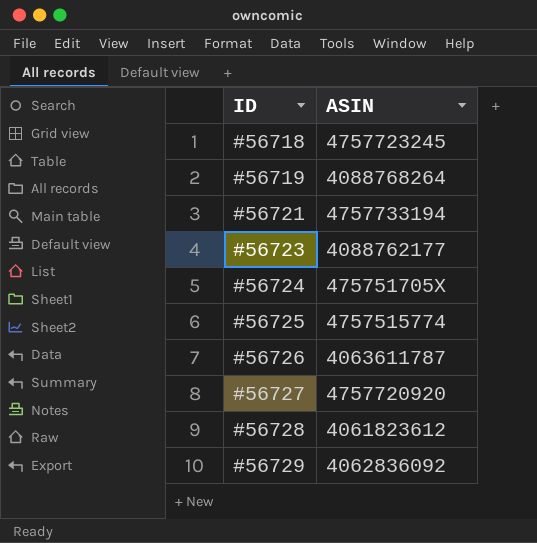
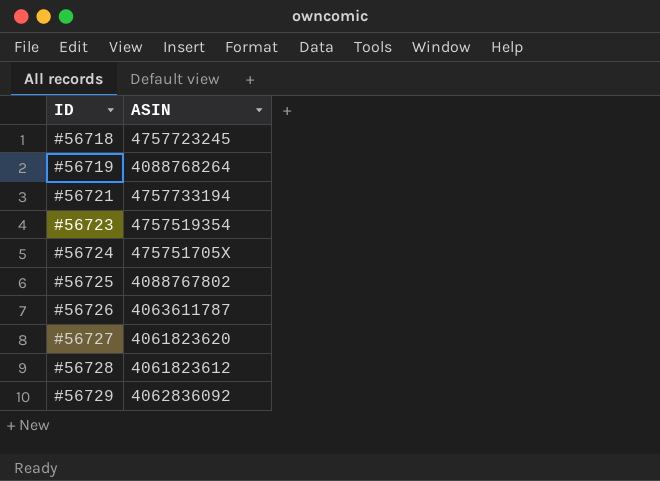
#56723 | ASIN: 4088762177 -> 4757519354
#56725 | ASIN: 4757515774 -> 4088767802
#56727 | ASIN: 4757720920 -> 4061823620

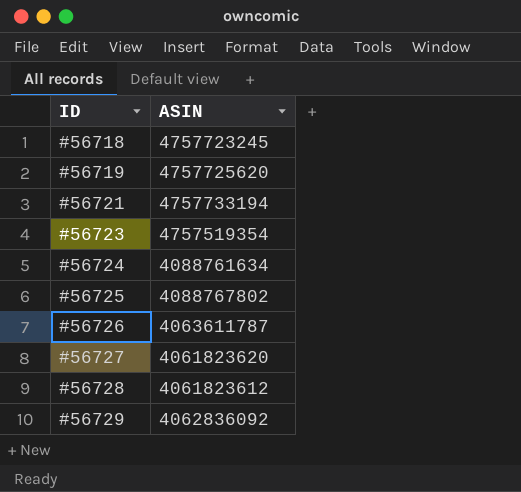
#56719 | ASIN: 4088768264 -> 4757725620
#56724 | ASIN: 475751705X -> 4088761634

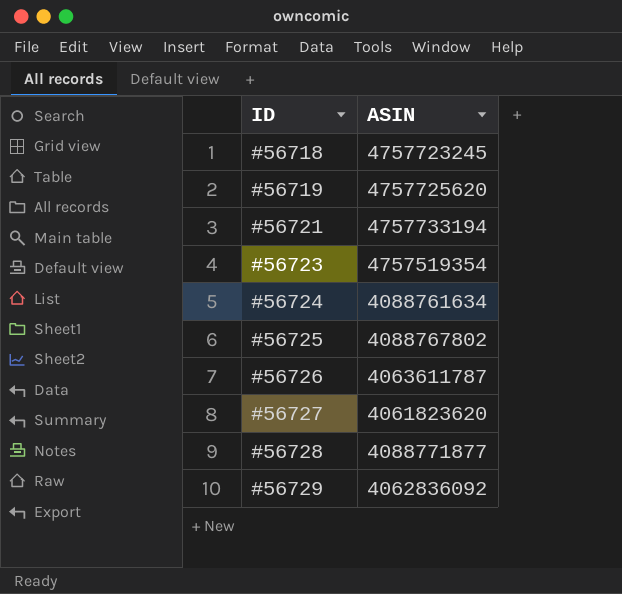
#56728 | ASIN: 4061823612 -> 4088771877

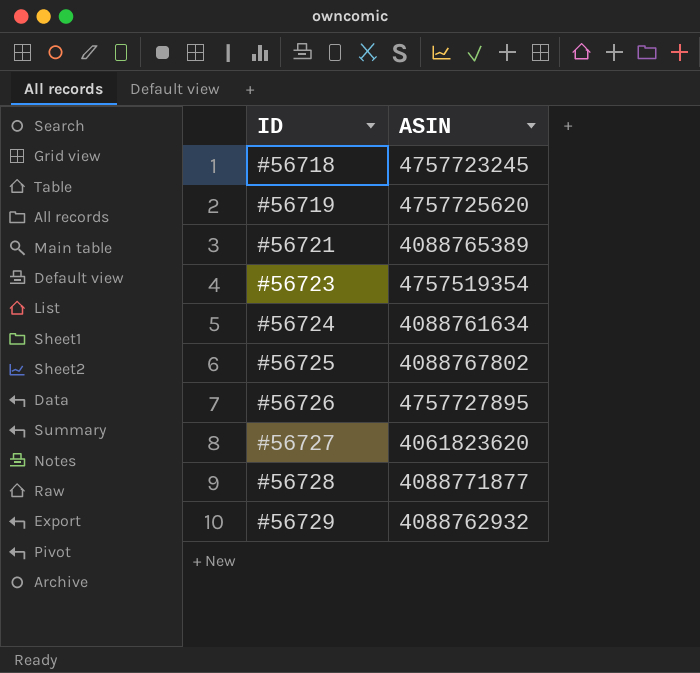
#56721 | ASIN: 4757733194 -> 4088765389
#56726 | ASIN: 4063611787 -> 4757727895
#56729 | ASIN: 4062836092 -> 4088762932

